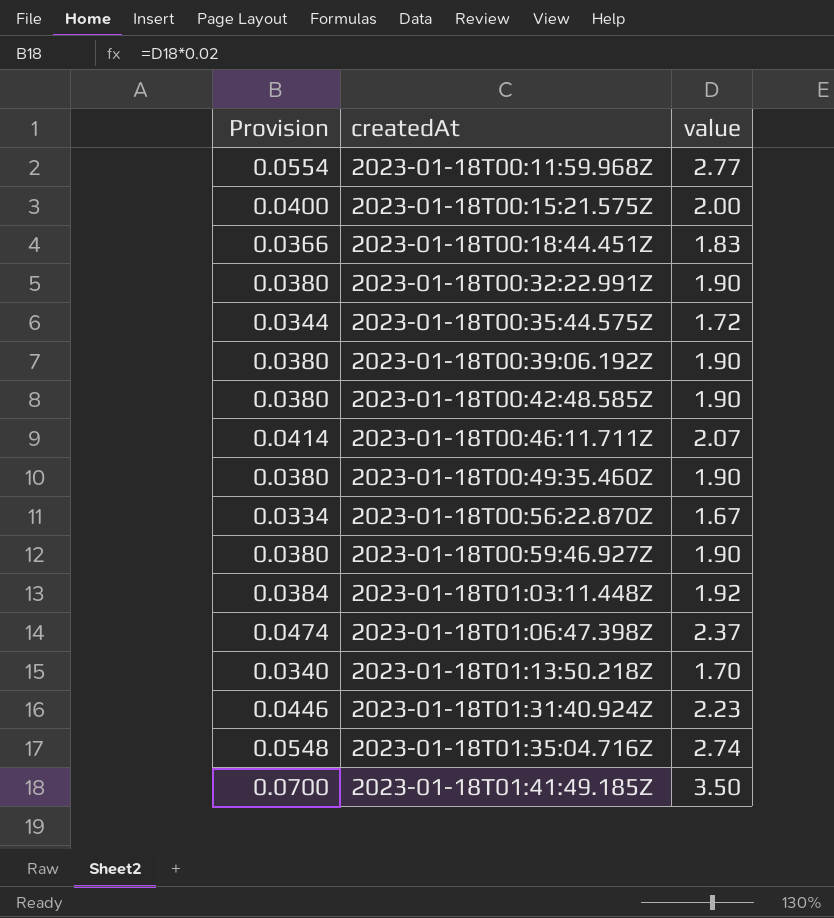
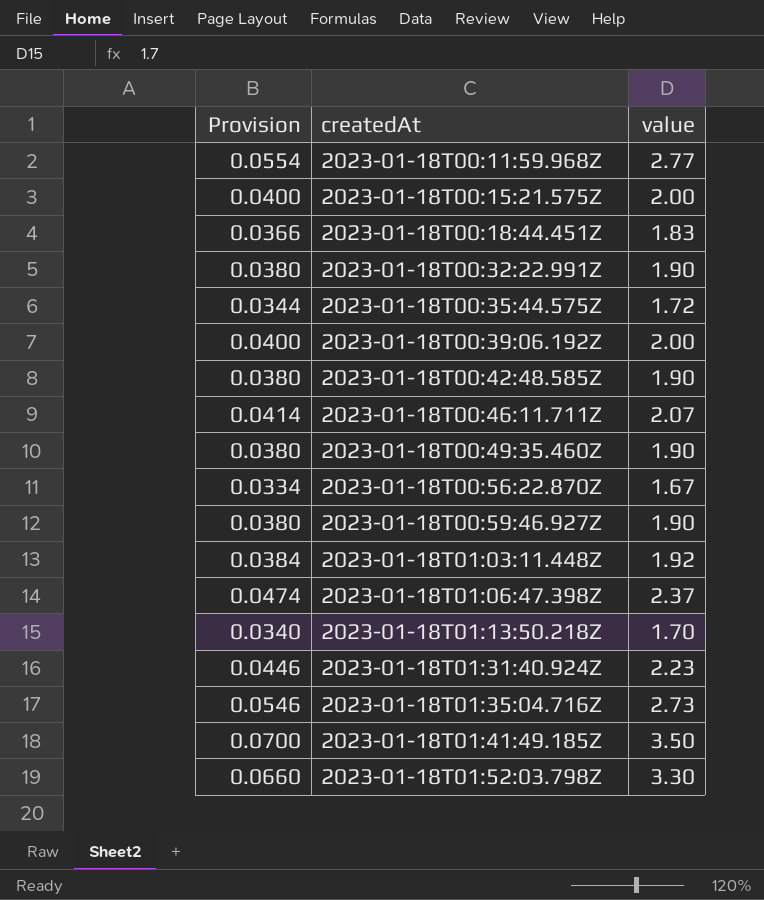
2023-01-18T00:39:06.192Z | Provision: 0.0380 -> 0.0400
2023-01-18T00:39:06.192Z | value: 1.90 -> 2.00
2023-01-18T01:35:04.716Z | Provision: 0.0548 -> 0.0546
2023-01-18T01:35:04.716Z | value: 2.74 -> 2.73
row 2023-01-18T01:52:03.798Z: none -> 0.0660 | 3.30

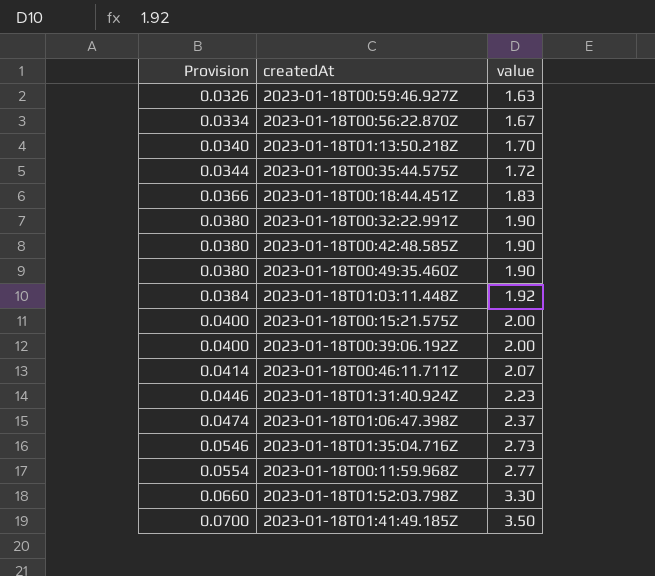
row order: createdAt ascending -> Provision ascending
2023-01-18T00:59:46.927Z | Provision: 0.0380 -> 0.0326
2023-01-18T00:59:46.927Z | value: 1.90 -> 1.63

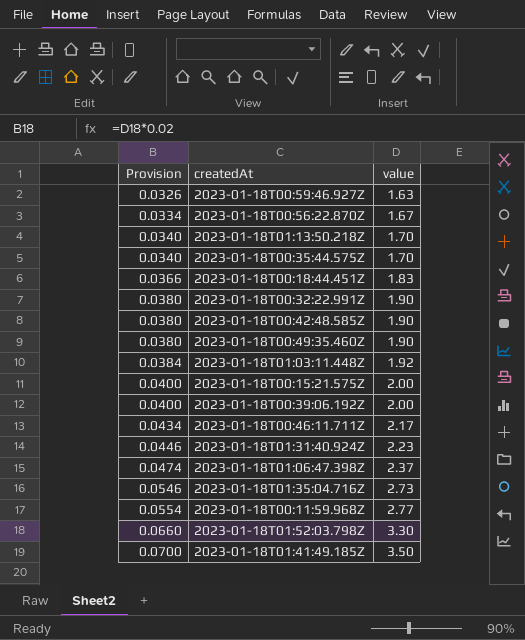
2023-01-18T00:35:44.575Z | Provision: 0.0344 -> 0.0340
2023-01-18T00:35:44.575Z | value: 1.72 -> 1.70
2023-01-18T00:46:11.711Z | Provision: 0.0414 -> 0.0434
2023-01-18T00:46:11.711Z | value: 2.07 -> 2.17

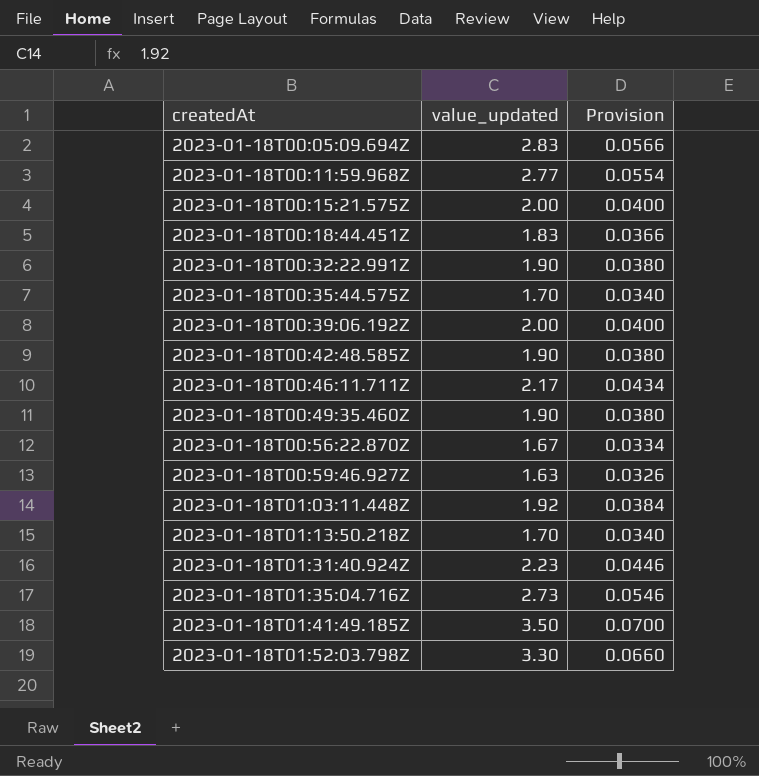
row order: Provision ascending -> createdAt ascending
column name: value -> value_updated
column Provision | position: 1 -> 3
row 2023-01-18T01:06:47.398Z: 0.0474 | 2.37 -> none
row 2023-01-18T00:05:09.694Z: none -> 2.83 | 0.0566

